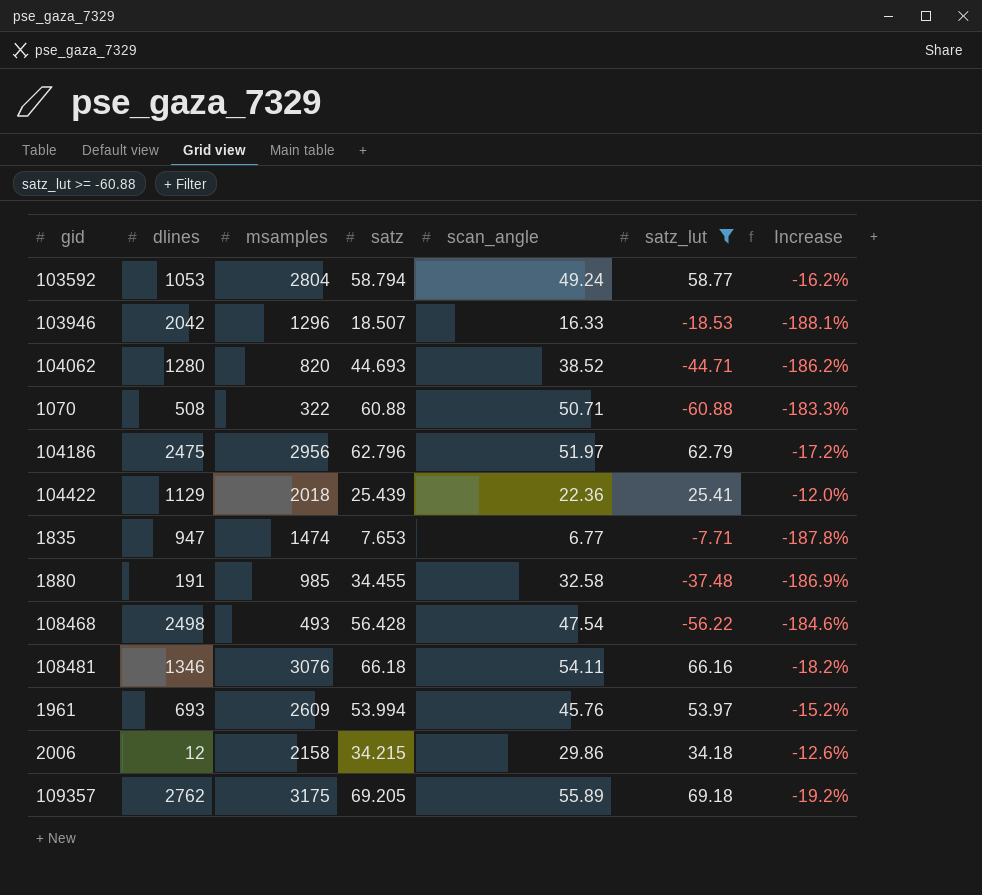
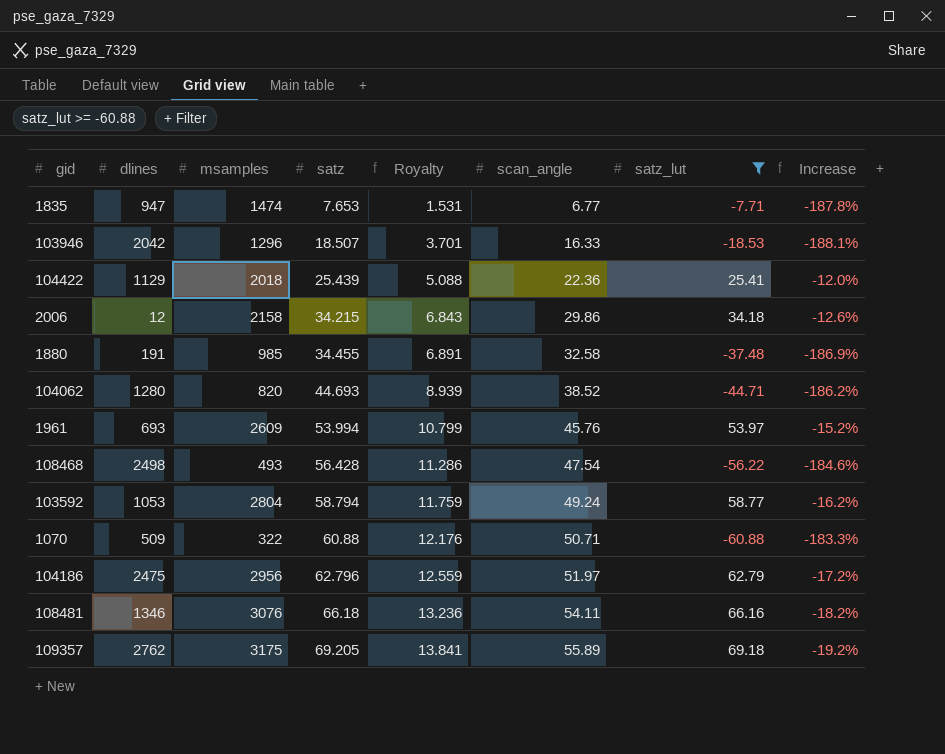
row order: none -> satz ascending
column Royalty | formula: none -> [satz] * 0.2
1070 | dlines: 508 -> 509

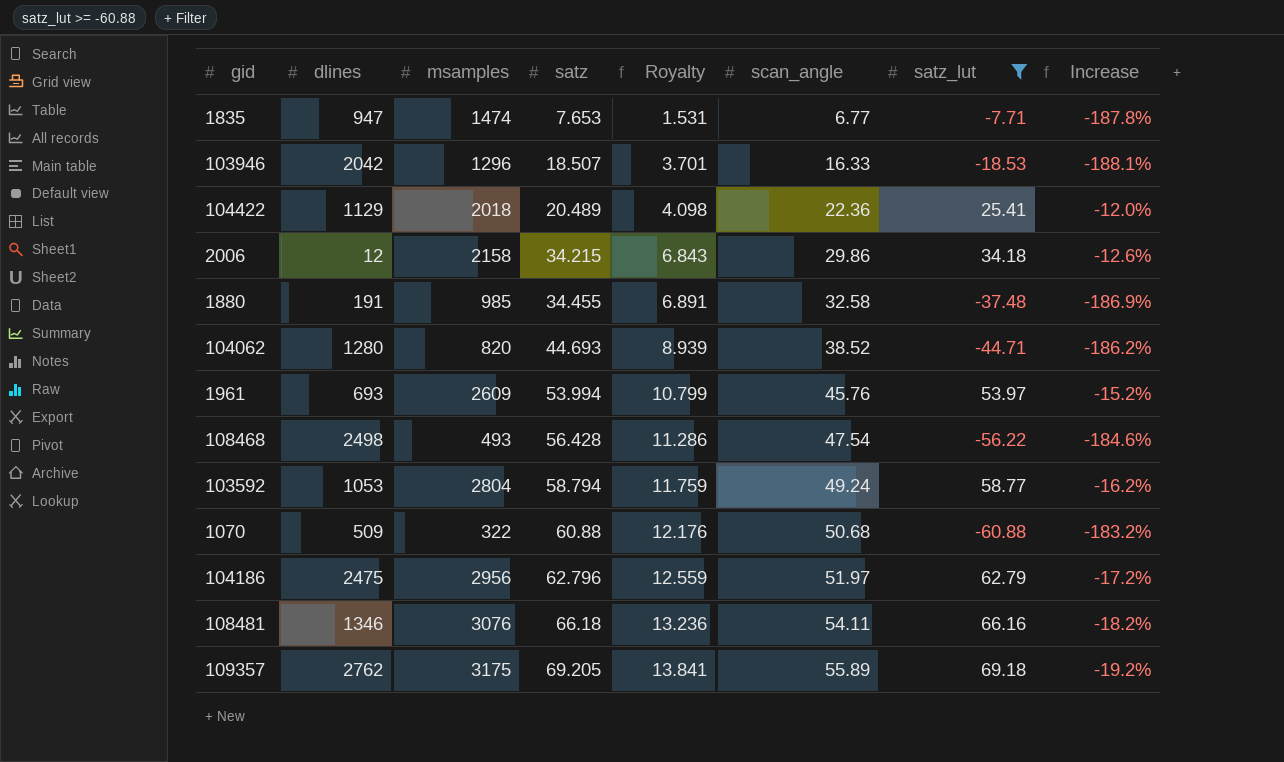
104422 | satz: 25.439 -> 20.489
104422 | Royalty: 5.088 -> 4.098
1070 | scan_angle: 50.71 -> 50.68
1070 | Increase: -183.3% -> -183.2%

